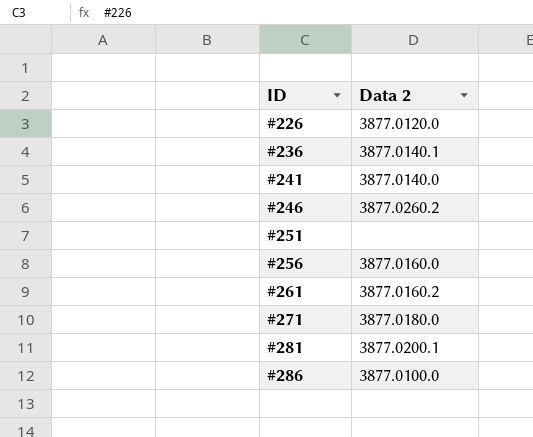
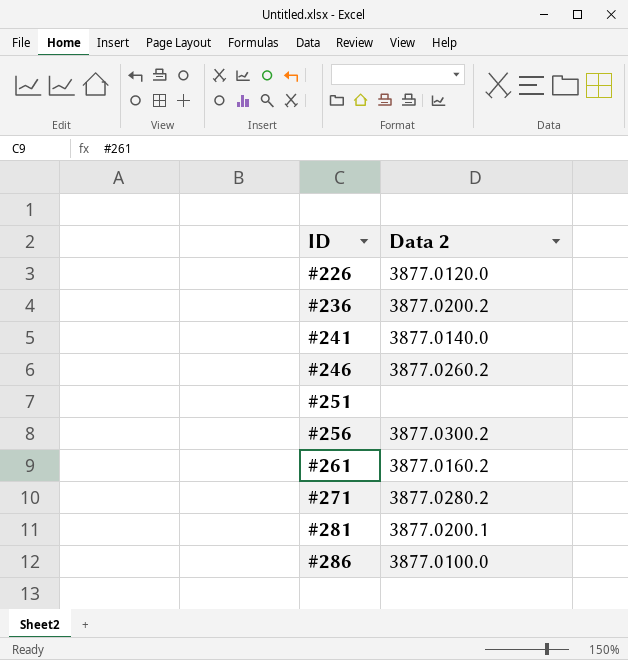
#236 | Data 2: 3877.0140.1 -> 3877.0200.2
#256 | Data 2: 3877.0160.0 -> 3877.0300.2
#271 | Data 2: 3877.0180.0 -> 3877.0280.2

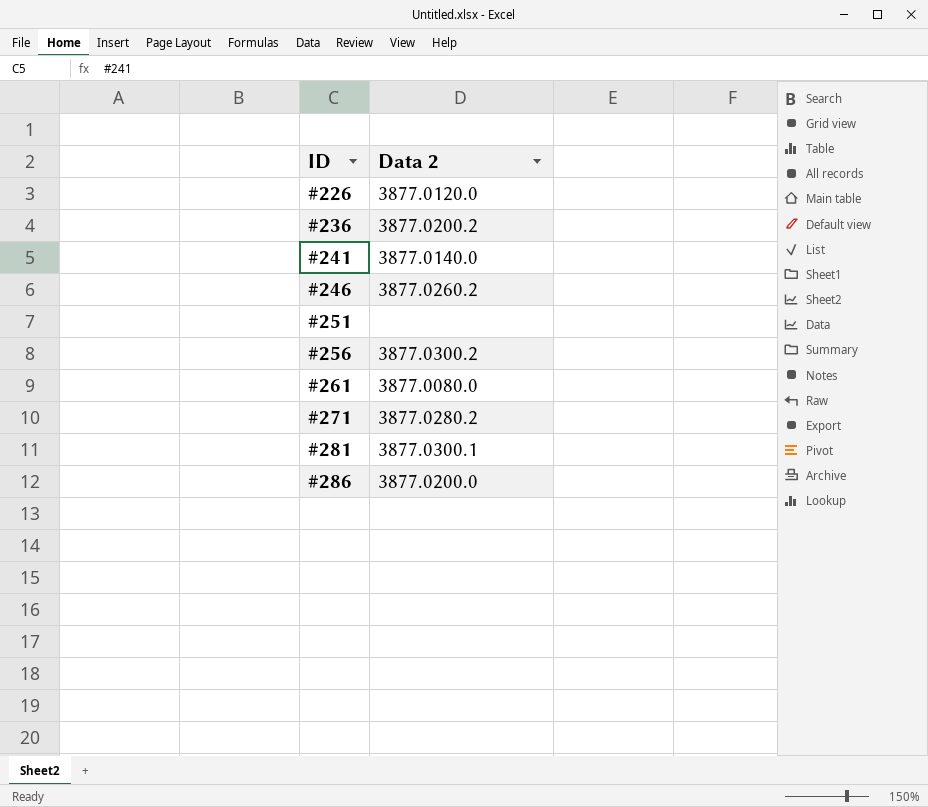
#261 | Data 2: 3877.0160.2 -> 3877.0080.0
#281 | Data 2: 3877.0200.1 -> 3877.0300.1
#286 | Data 2: 3877.0100.0 -> 3877.0200.0

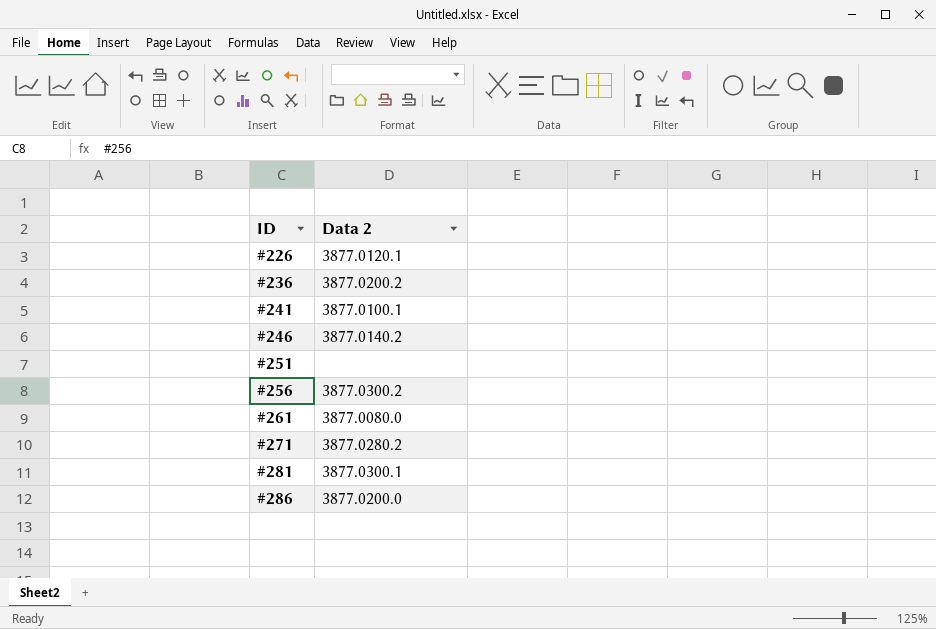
#226 | Data 2: 3877.0120.0 -> 3877.0120.1
#241 | Data 2: 3877.0140.0 -> 3877.0100.1
#246 | Data 2: 3877.0260.2 -> 3877.0140.2

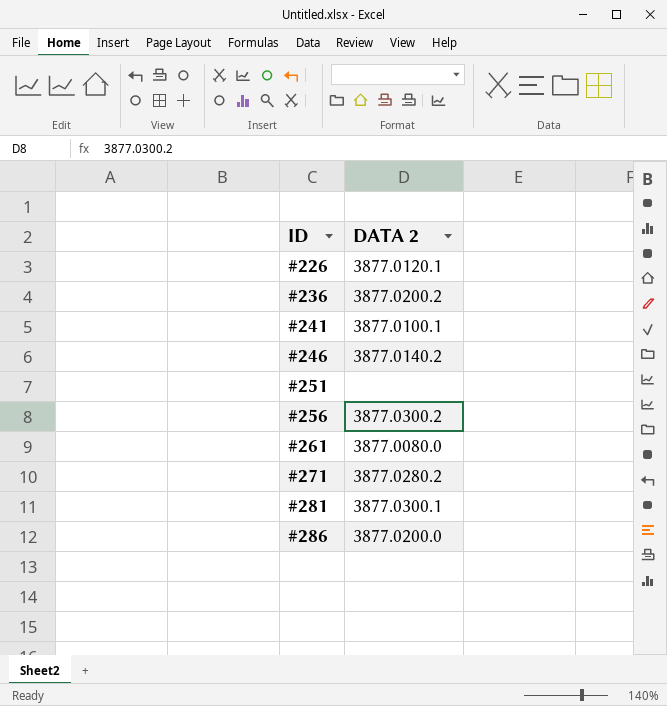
column name: Data 2 -> DATA 2

